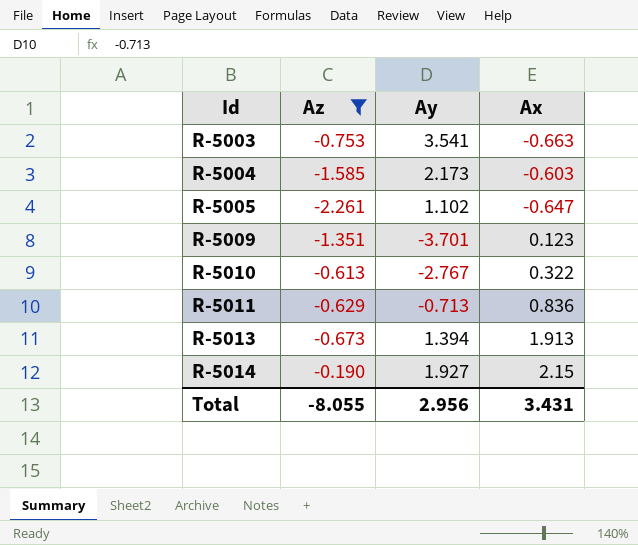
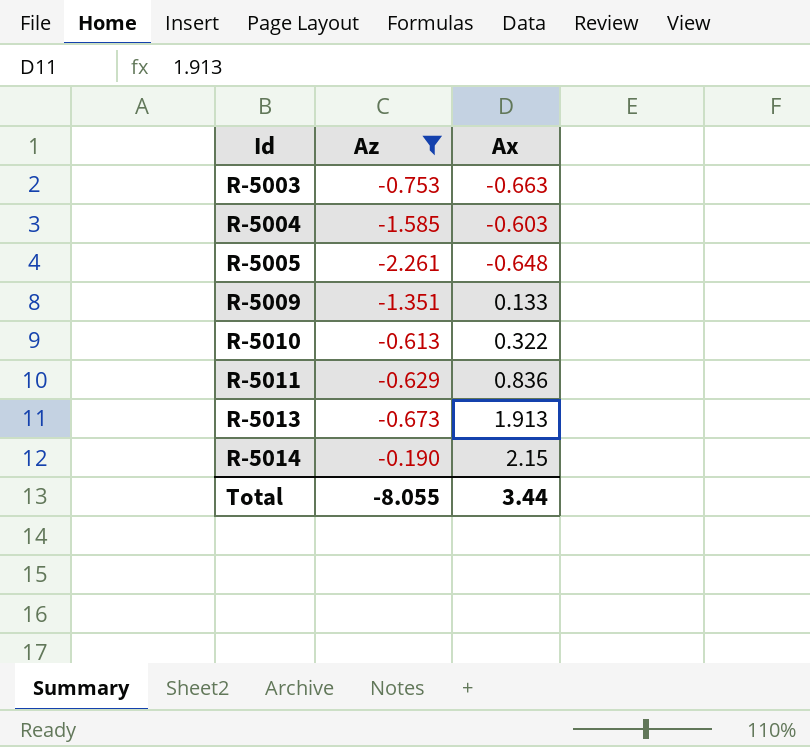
column Ay | position: 3 -> none
R-5005 | Ax: -0.647 -> -0.648
R-5009 | Ax: 0.123 -> 0.133
Total | Ax: 3.431 -> 3.44

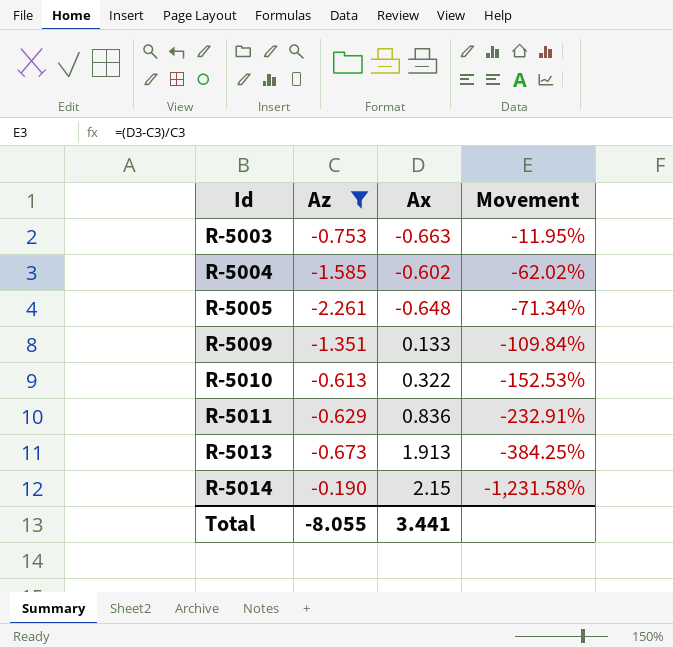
column Movement | formula: none -> ([Ax] - [Az]) / [Az]
R-5004 | Ax: -0.603 -> -0.602
Total | Ax: 3.44 -> 3.441

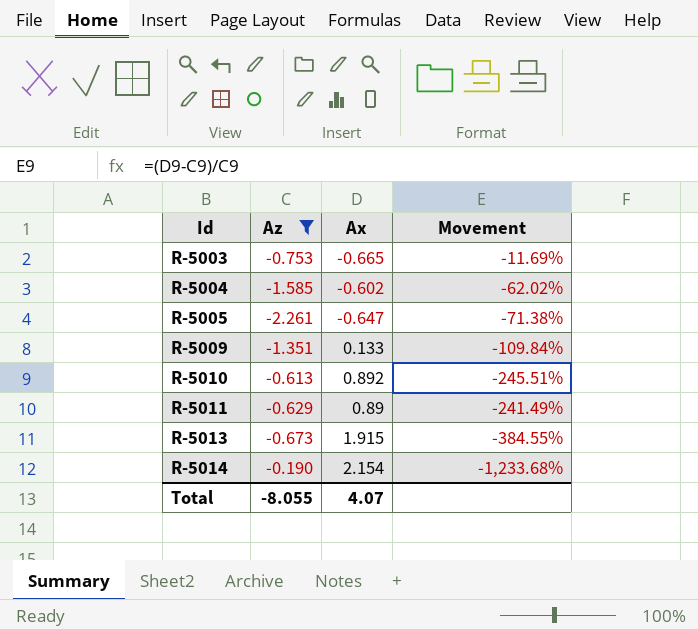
R-5003 | Ax: -0.663 -> -0.665
R-5003 | Movement: -11.95% -> -11.69%
R-5005 | Ax: -0.648 -> -0.647
R-5005 | Movement: -71.34% -> -71.38%
R-5010 | Ax: 0.322 -> 0.892
R-5010 | Movement: -152.53% -> -245.51%
R-5011 | Ax: 0.836 -> 0.89
R-5011 | Movement: -232.91% -> -241.49%
R-5013 | Ax: 1.913 -> 1.915
R-5013 | Movement: -384.25% -> -384.55%
R-5014 | Ax: 2.15 -> 2.154
R-5014 | Movement: -1,231.58% -> -1,233.68%
Total | Ax: 3.441 -> 4.07

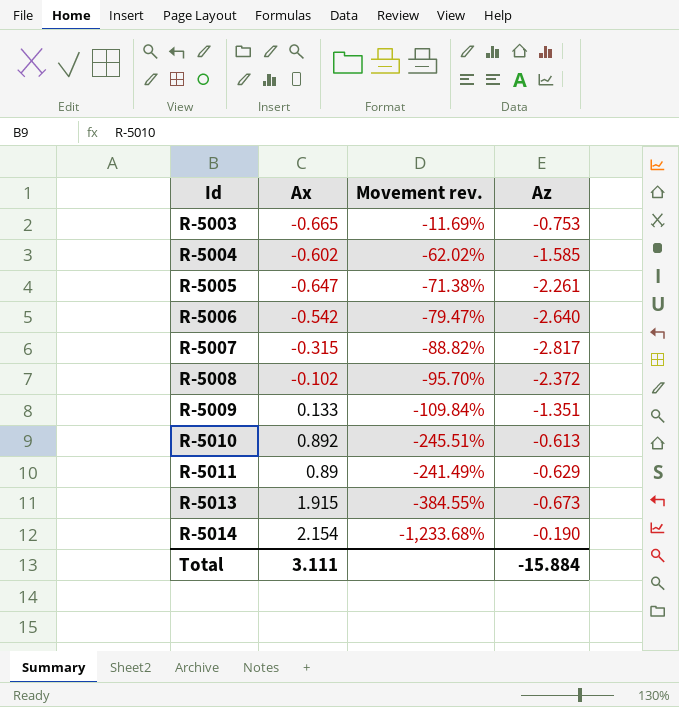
filter: Az >= -2.261 -> none
column name: Movement -> Movement rev.
column Az | position: 2 -> 4
Total | Ax: 4.07 -> 3.111
Total | Az: -8.055 -> -15.884

